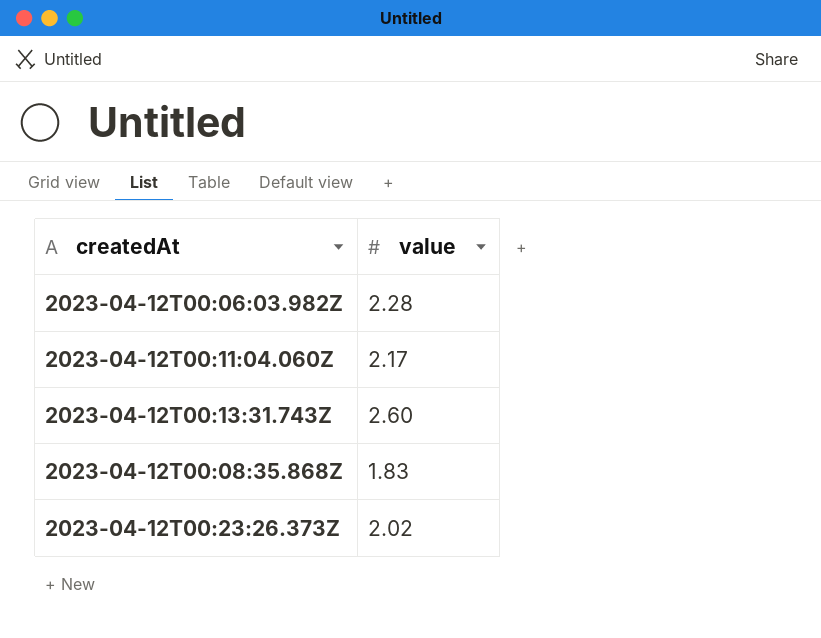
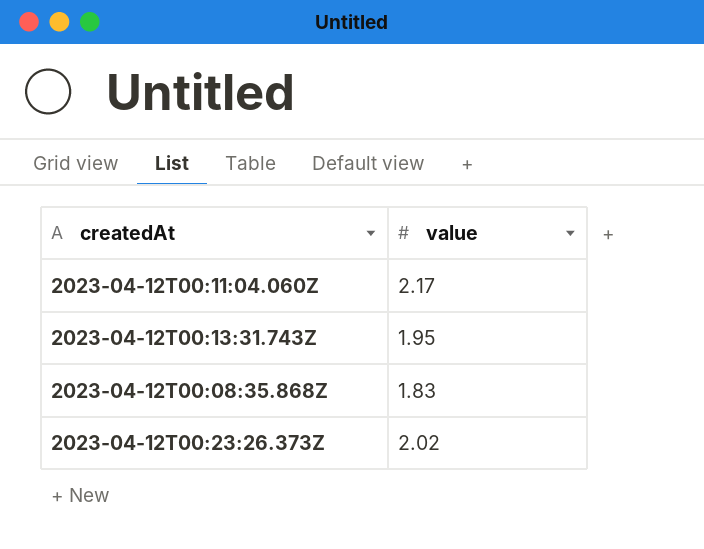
row 2023-04-12T00:06:03.982Z: 2.28 -> none
2023-04-12T00:13:31.743Z | value: 2.60 -> 1.95

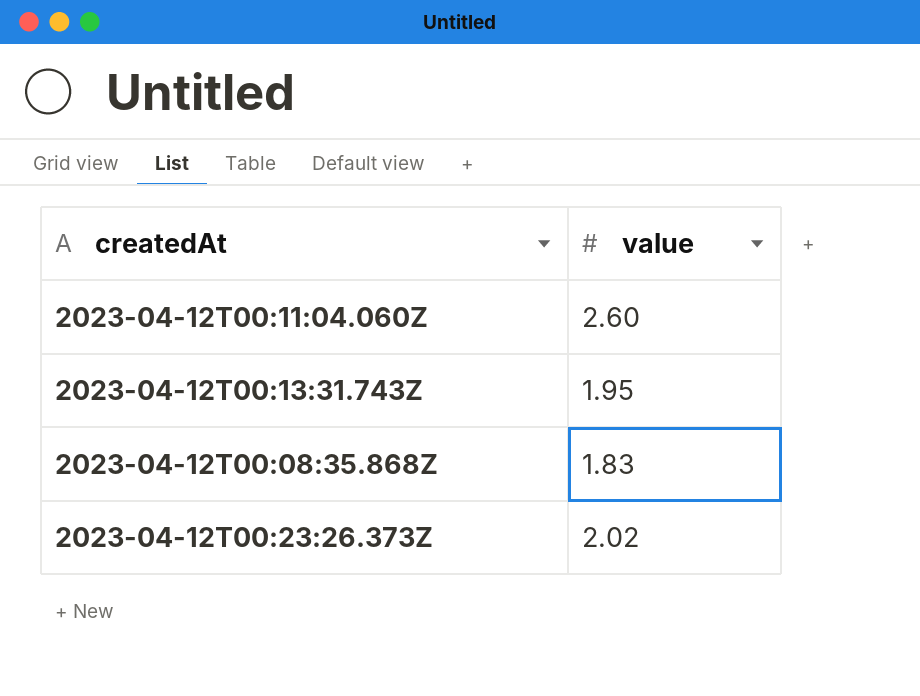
2023-04-12T00:11:04.060Z | value: 2.17 -> 2.60

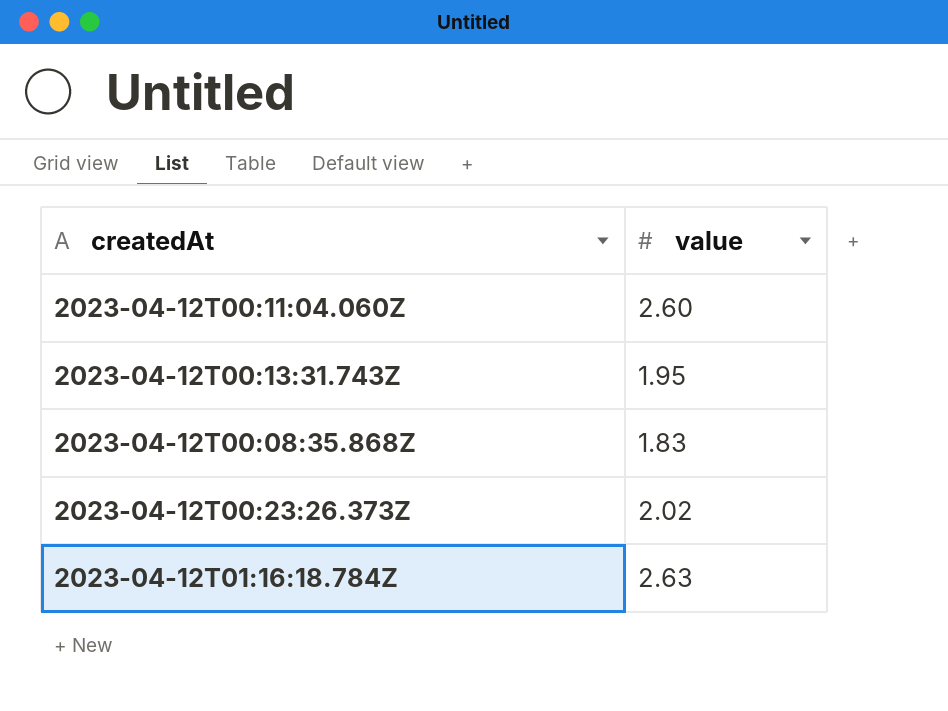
row 2023-04-12T01:16:18.784Z: none -> 2.63

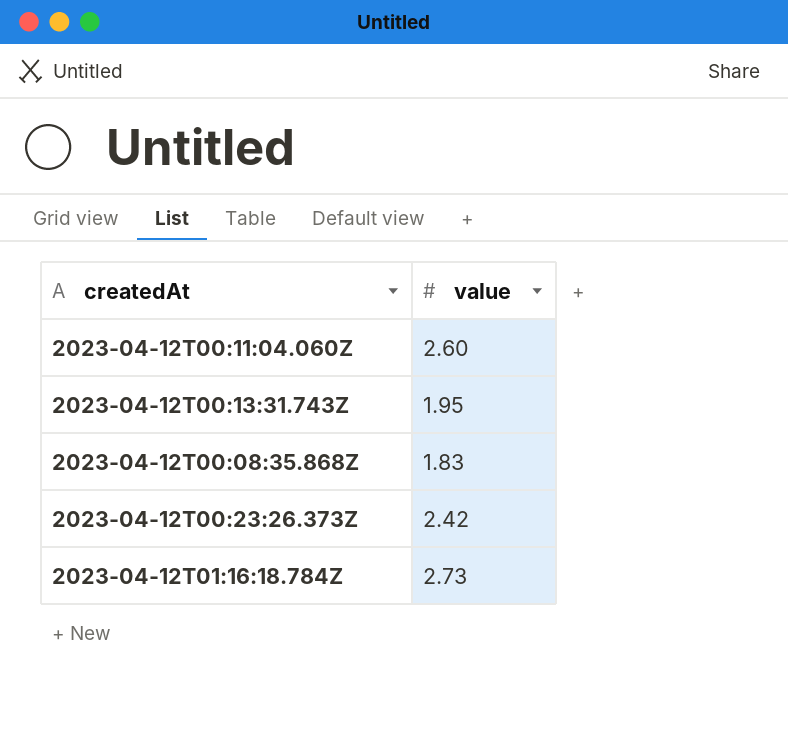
2023-04-12T00:23:26.373Z | value: 2.02 -> 2.42
2023-04-12T01:16:18.784Z | value: 2.63 -> 2.73

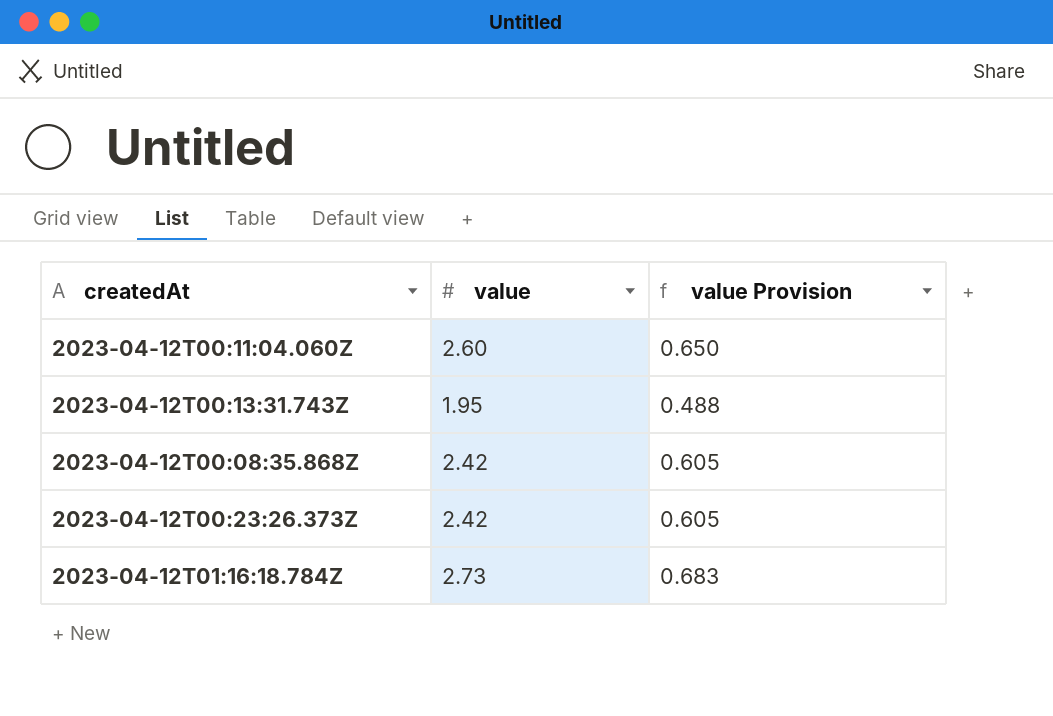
column value Provision | formula: none -> [value] * 0.25
2023-04-12T00:08:35.868Z | value: 1.83 -> 2.42

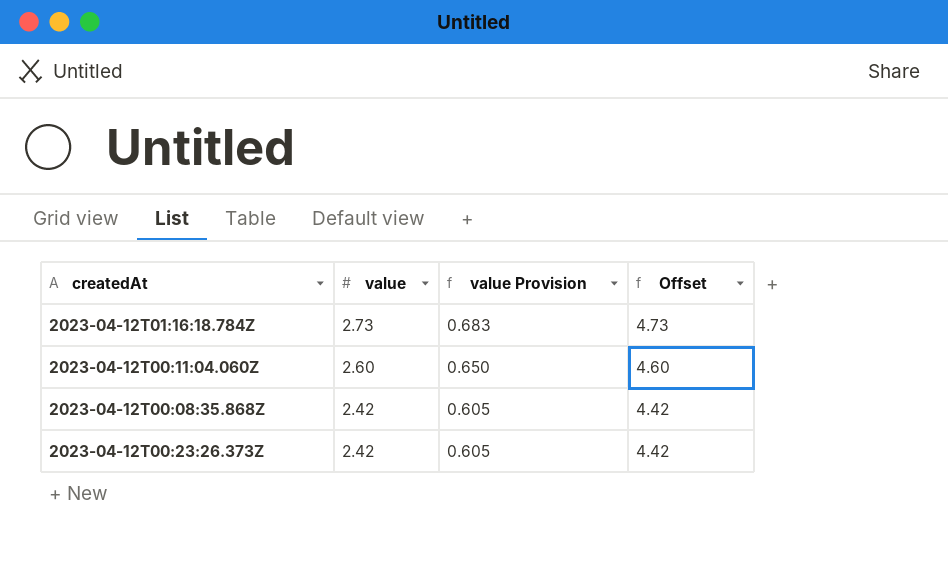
row order: none -> value descending
column Offset | formula: none -> [value] + 2
row 2023-04-12T00:13:31.743Z: 1.95 | 0.488 -> none

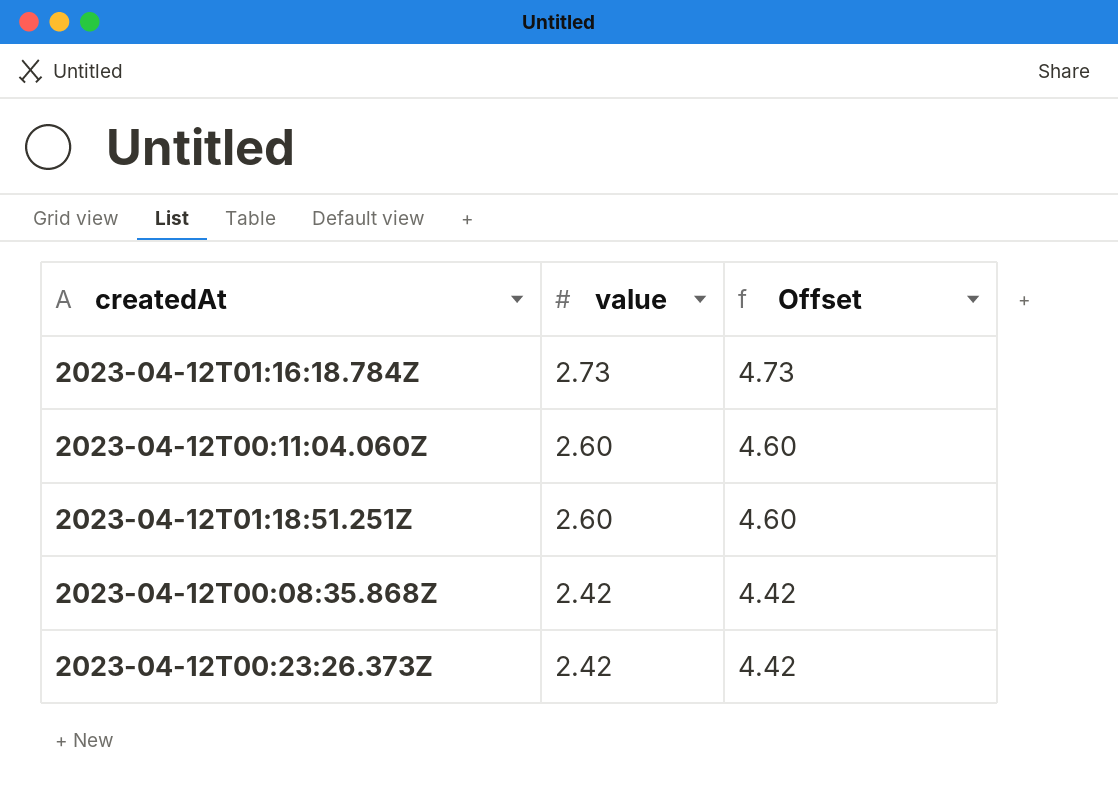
column value Provision | formula: [value] * 0.25 -> none
row 2023-04-12T01:18:51.251Z: none -> 2.60 | 4.60

